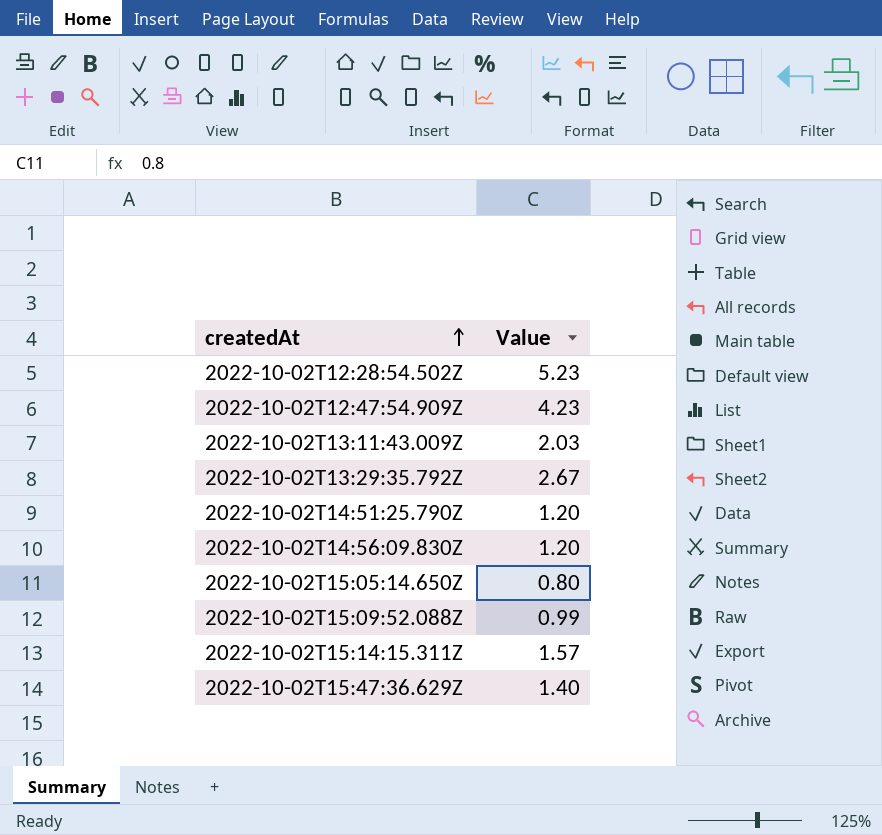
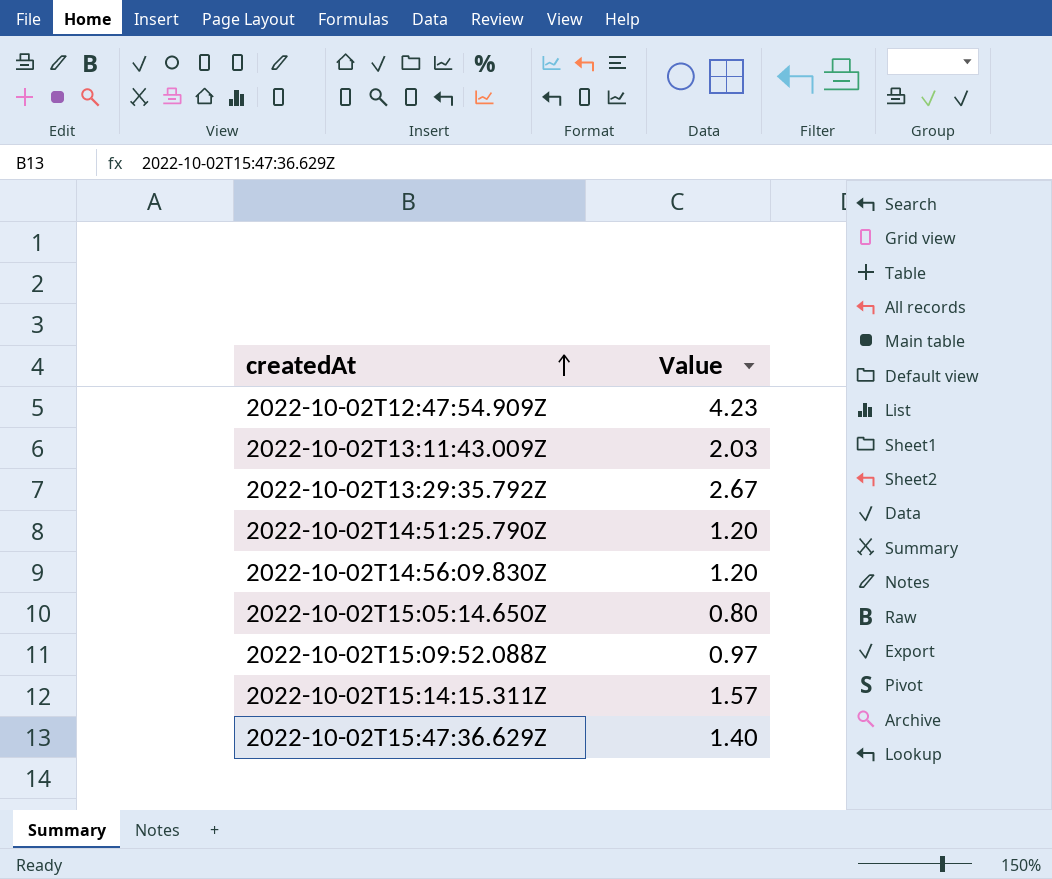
row 2022-10-02T12:28:54.502Z: 5.23 -> none
2022-10-02T15:09:52.088Z | Value: 0.99 -> 0.97

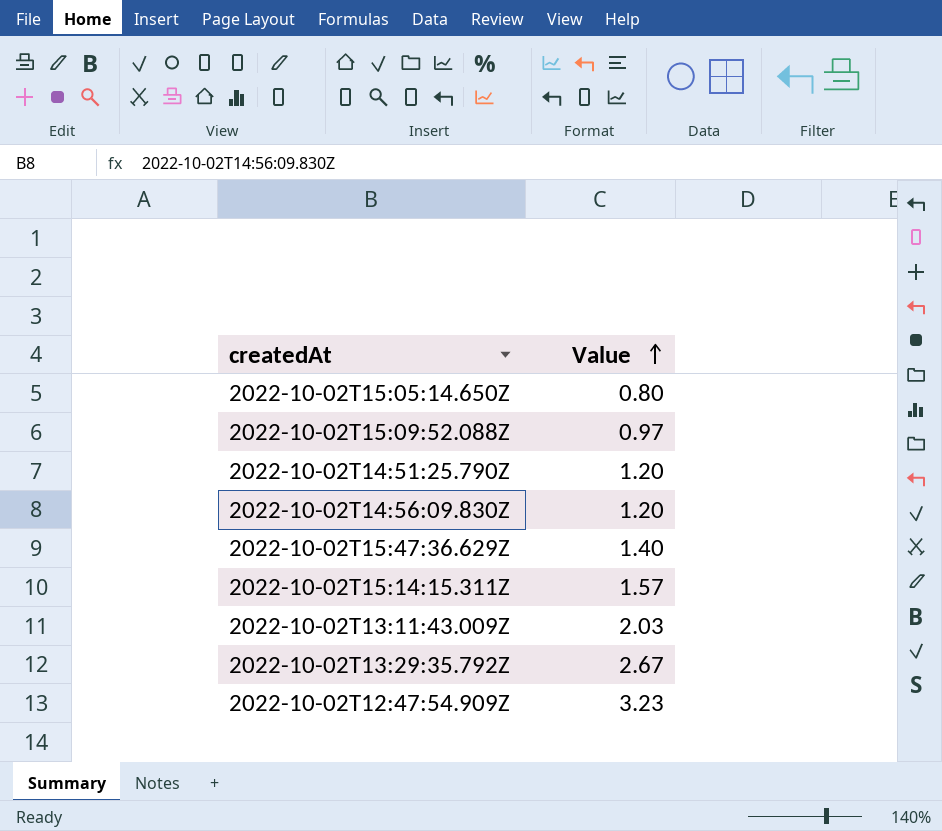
row order: createdAt ascending -> Value ascending
2022-10-02T12:47:54.909Z | Value: 4.23 -> 3.23

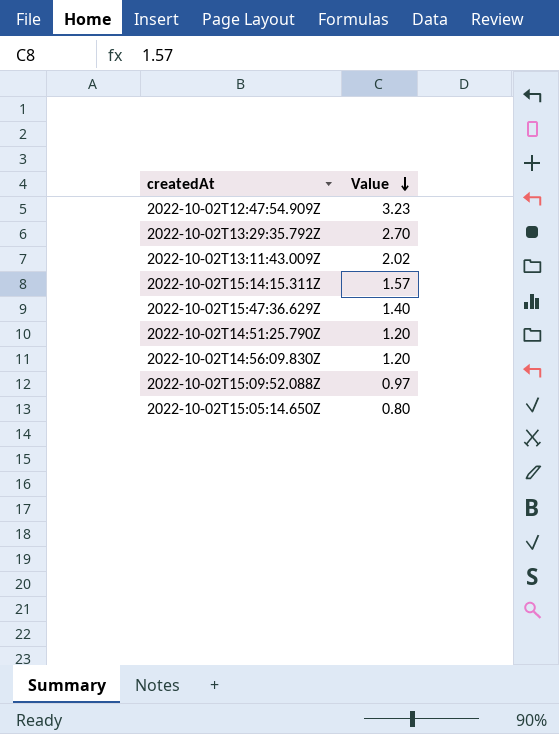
row order: Value ascending -> Value descending
2022-10-02T13:29:35.792Z | Value: 2.67 -> 2.70
2022-10-02T13:11:43.009Z | Value: 2.03 -> 2.02

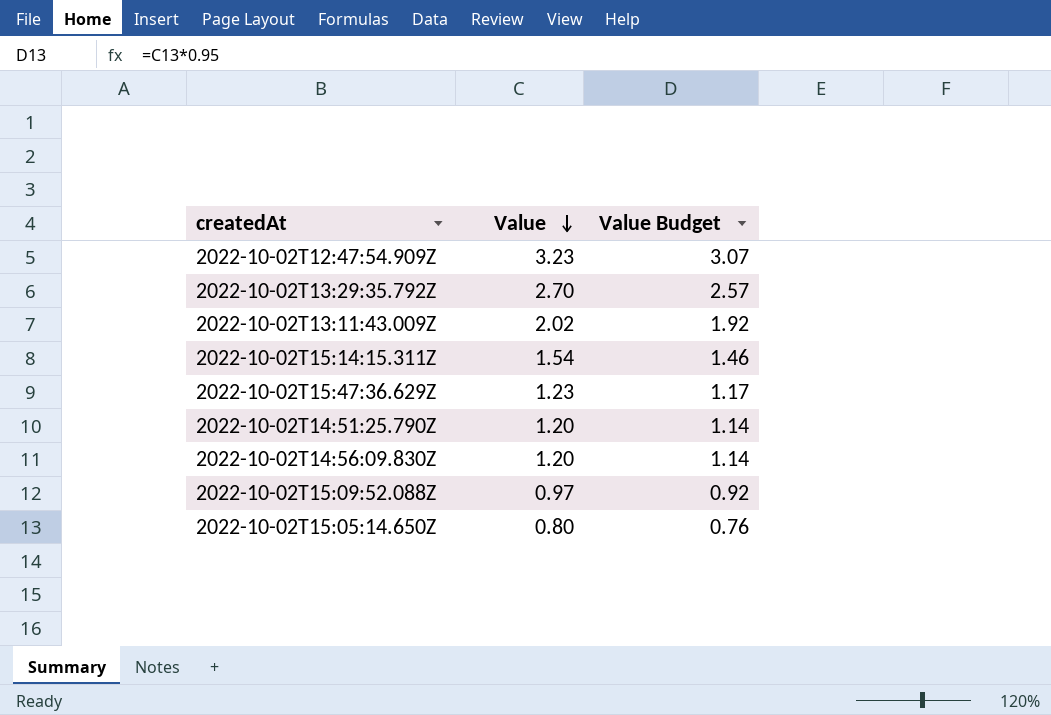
column Value Budget | formula: none -> [Value] * 0.95
2022-10-02T15:14:15.311Z | Value: 1.57 -> 1.54
2022-10-02T15:47:36.629Z | Value: 1.40 -> 1.23

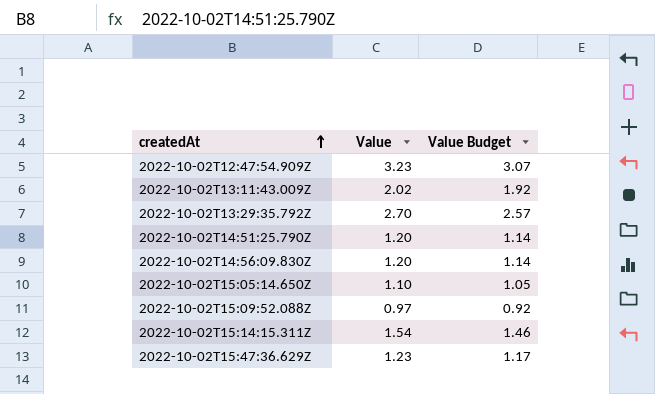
row order: Value descending -> createdAt ascending
2022-10-02T15:05:14.650Z | Value: 0.80 -> 1.10
2022-10-02T15:05:14.650Z | Value Budget: 0.76 -> 1.05

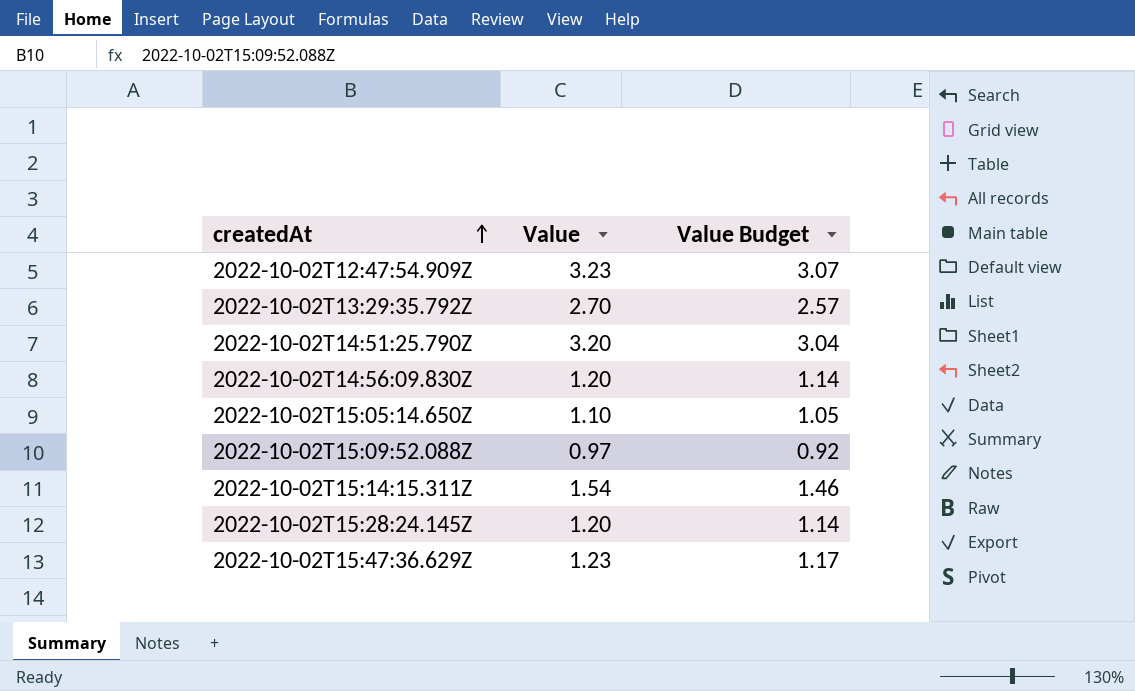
row 2022-10-02T13:11:43.009Z: 2.02 | 1.92 -> none
2022-10-02T14:51:25.790Z | Value: 1.20 -> 3.20
2022-10-02T14:51:25.790Z | Value Budget: 1.14 -> 3.04
row 2022-10-02T15:28:24.145Z: none -> 1.20 | 1.14

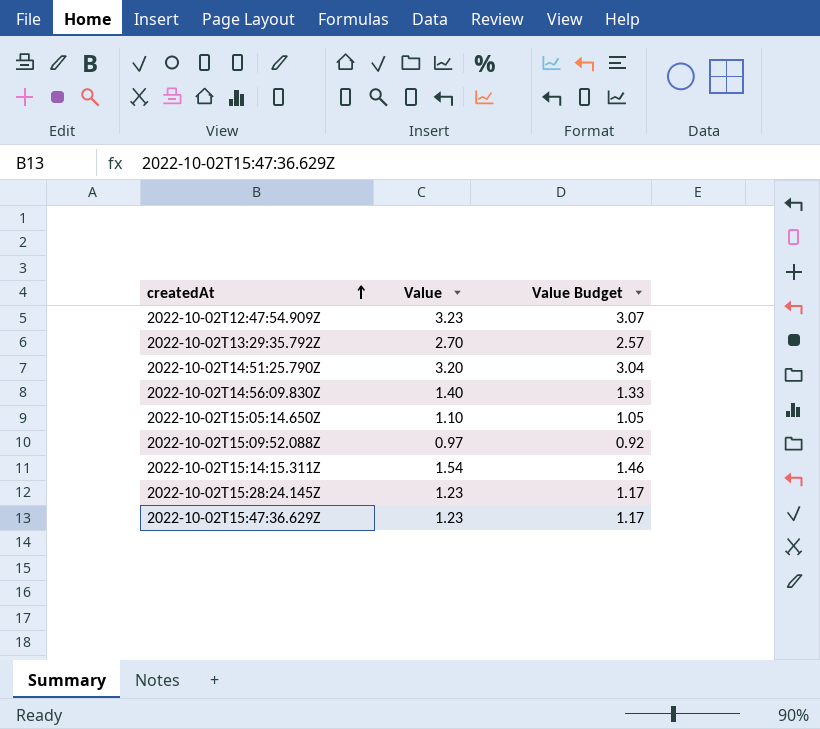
2022-10-02T14:56:09.830Z | Value: 1.20 -> 1.40
2022-10-02T14:56:09.830Z | Value Budget: 1.14 -> 1.33
2022-10-02T15:28:24.145Z | Value: 1.20 -> 1.23
2022-10-02T15:28:24.145Z | Value Budget: 1.14 -> 1.17

